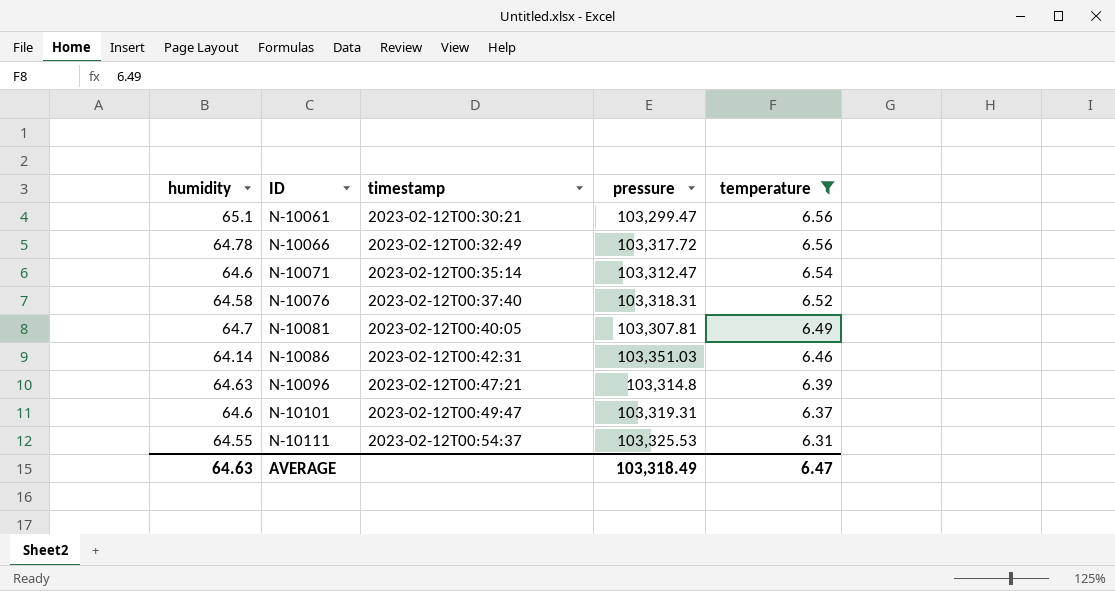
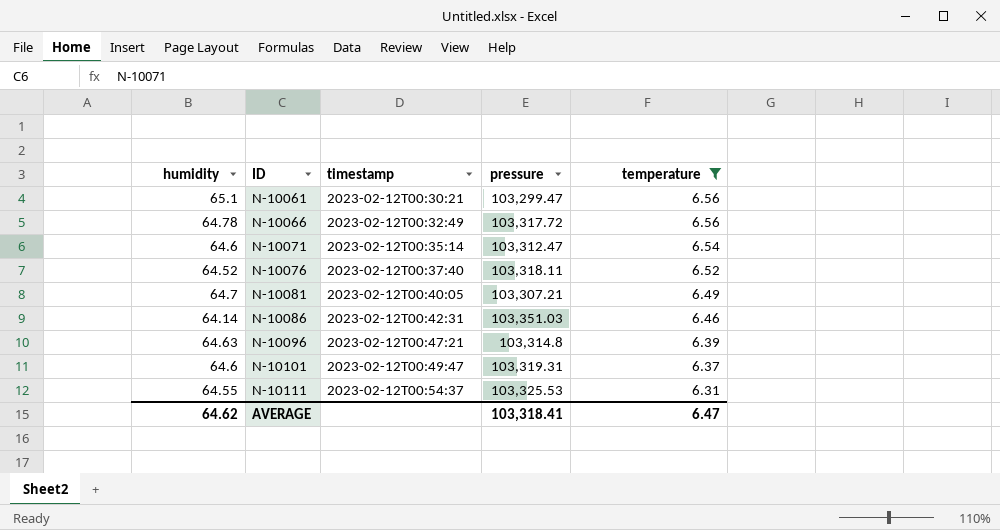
N-10076 | humidity: 64.58 -> 64.52
N-10076 | pressure: 103,318.31 -> 103,318.11
N-10081 | pressure: 103,307.81 -> 103,307.21
AVERAGE | humidity: 64.63 -> 64.62
AVERAGE | pressure: 103,318.49 -> 103,318.41

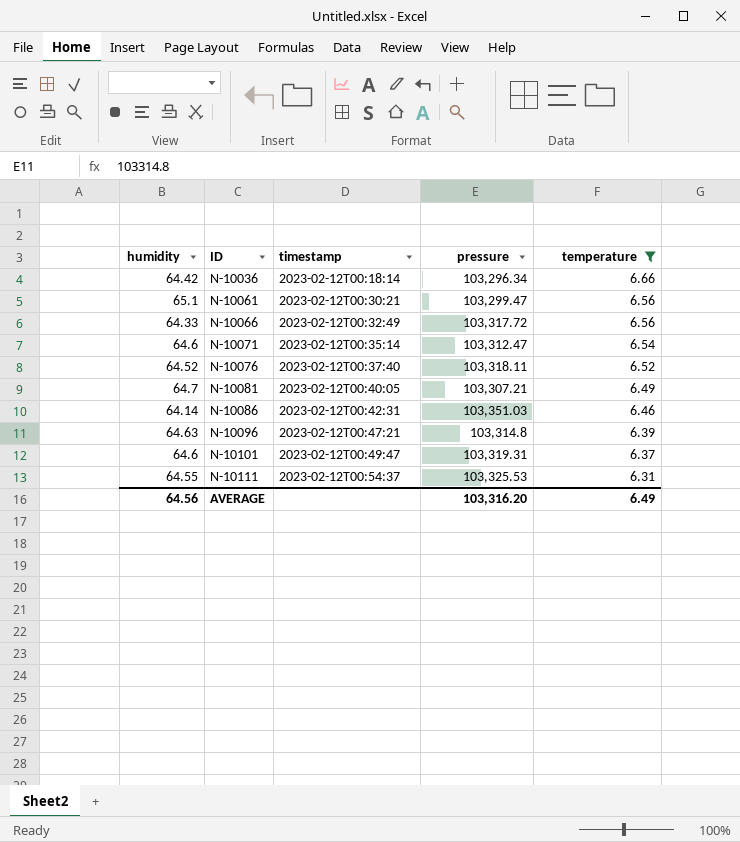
row N-10036: none -> 64.42 | 2023-02-12T00:18:14 | 103,296.34 | 6.66
N-10066 | humidity: 64.78 -> 64.33
AVERAGE | humidity: 64.62 -> 64.56
AVERAGE | pressure: 103,318.41 -> 103,316.20
AVERAGE | temperature: 6.47 -> 6.49

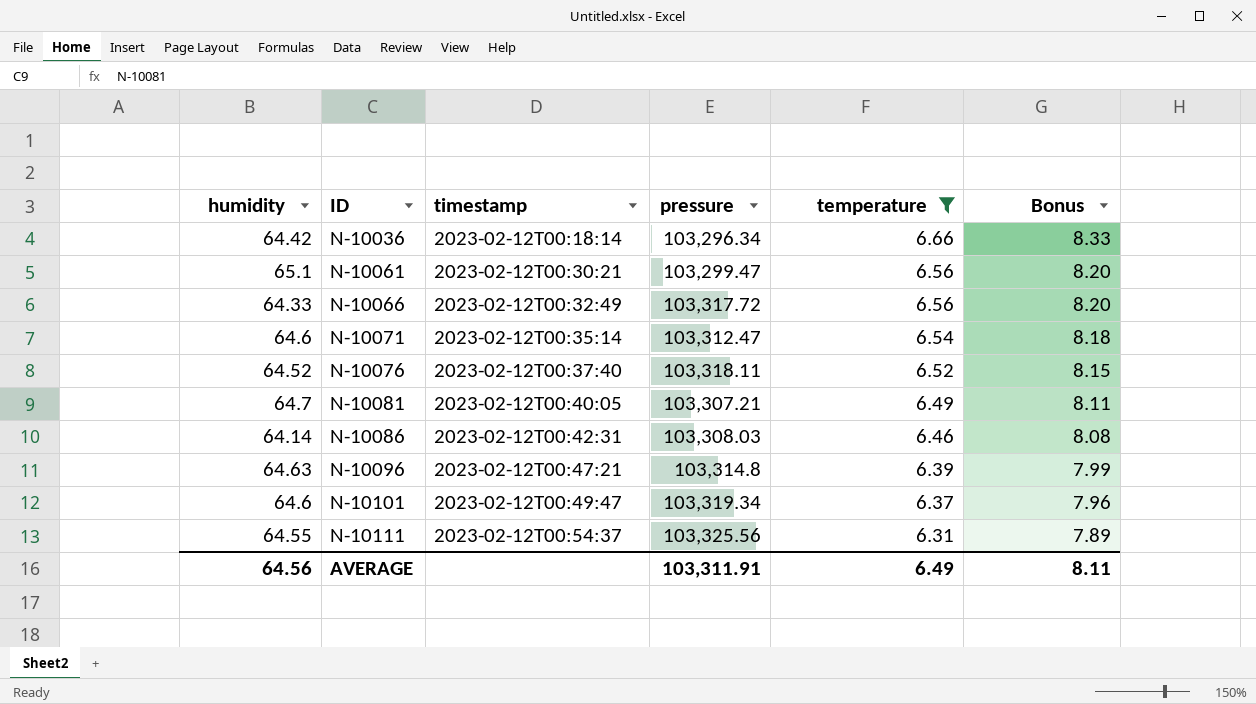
column Bonus | formula: none -> [temperature] * 1.25
N-10086 | pressure: 103,351.03 -> 103,308.03
N-10101 | pressure: 103,319.31 -> 103,319.34
N-10111 | pressure: 103,325.53 -> 103,325.56
AVERAGE | pressure: 103,316.20 -> 103,311.91

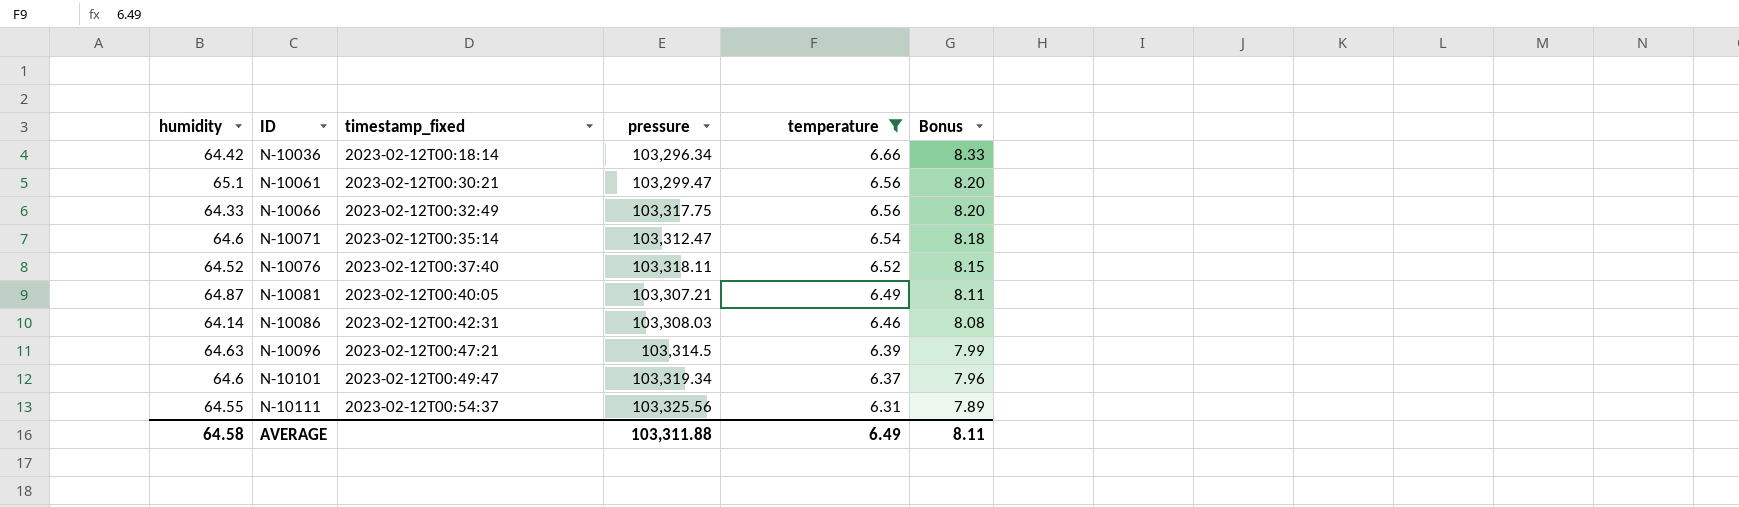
column name: timestamp -> timestamp_fixed
N-10066 | pressure: 103,317.72 -> 103,317.75
N-10081 | humidity: 64.7 -> 64.87
N-10096 | pressure: 103,314.8 -> 103,314.5
AVERAGE | humidity: 64.56 -> 64.58
AVERAGE | pressure: 103,311.91 -> 103,311.88

